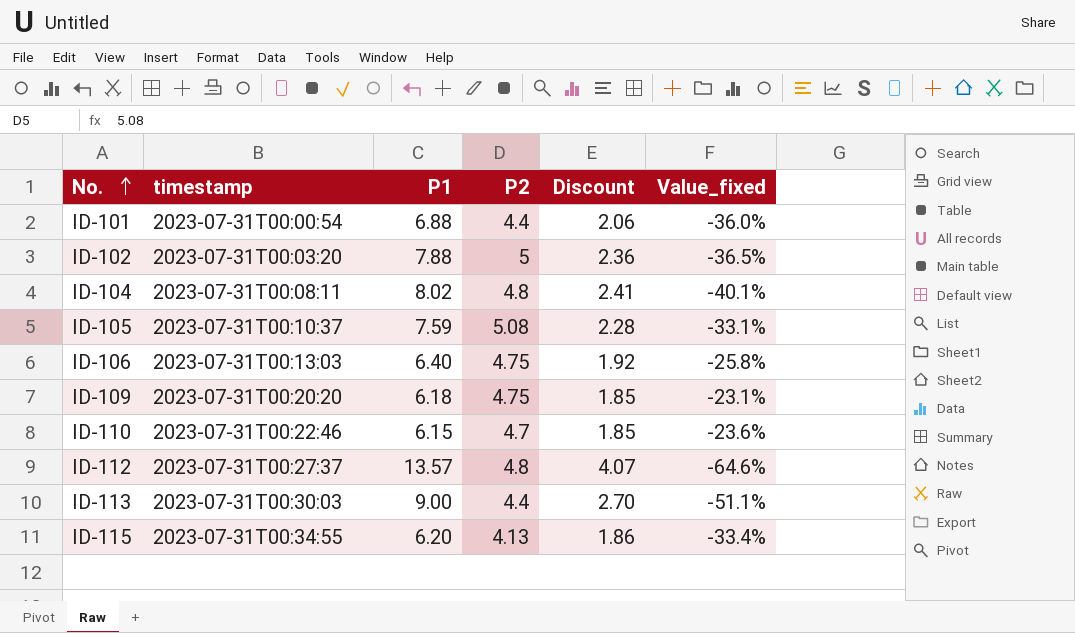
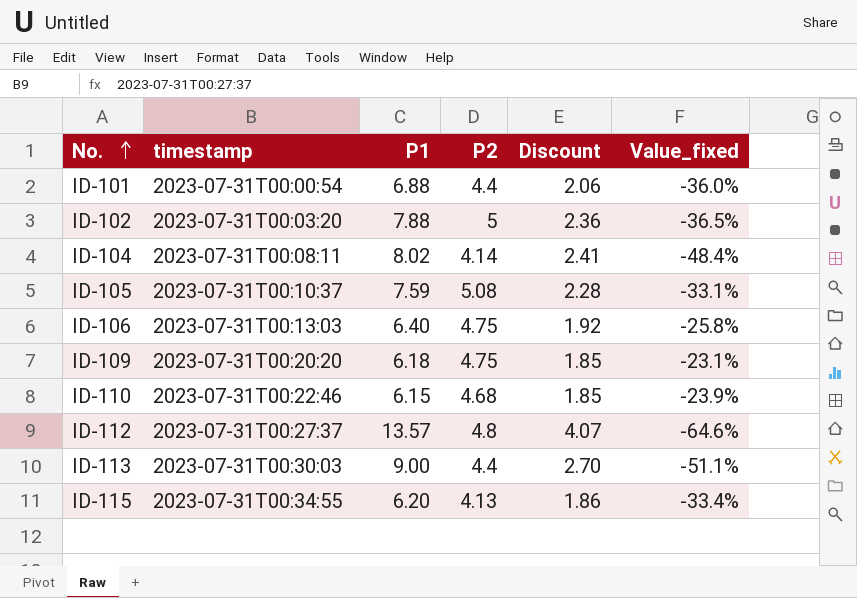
ID-104 | P2: 4.8 -> 4.14
ID-104 | Value_fixed: -40.1% -> -48.4%
ID-110 | P2: 4.7 -> 4.68
ID-110 | Value_fixed: -23.6% -> -23.9%

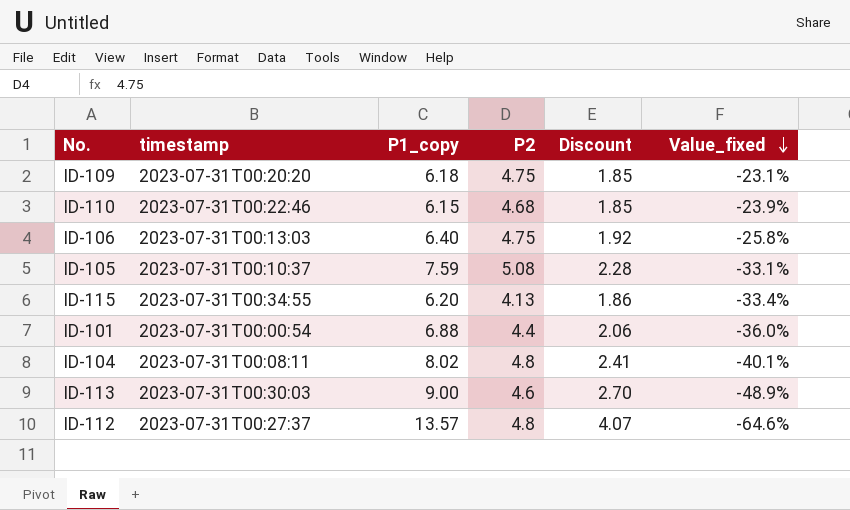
row order: No. ascending -> Value_fixed descending
column name: P1 -> P1_copy
row ID-102: 2023-07-31T00:03:20 | 7.88 | 5 | 2.36 | -36.5% -> none
ID-104 | P2: 4.14 -> 4.8
ID-104 | Value_fixed: -48.4% -> -40.1%
ID-113 | P2: 4.4 -> 4.6
ID-113 | Value_fixed: -51.1% -> -48.9%

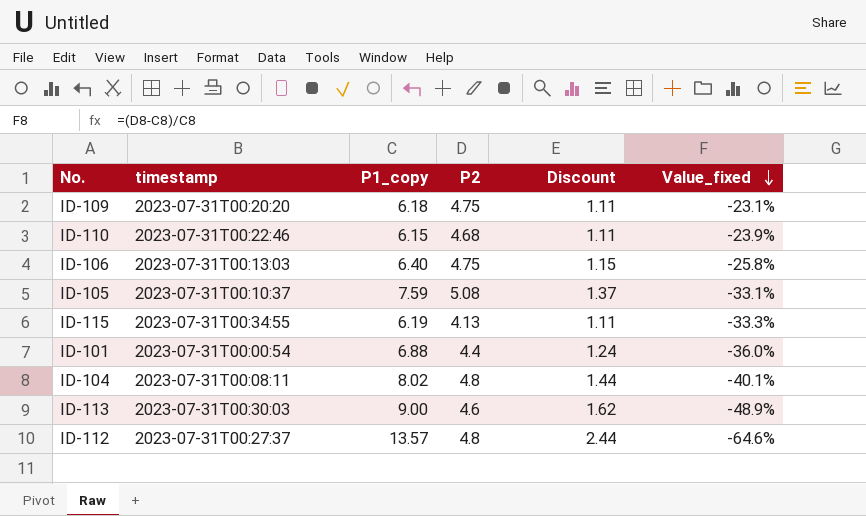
column Discount | formula: [P1_copy] * 0.3 -> [P1_copy] * 0.18
ID-115 | P1_copy: 6.20 -> 6.19
ID-115 | Value_fixed: -33.4% -> -33.3%

